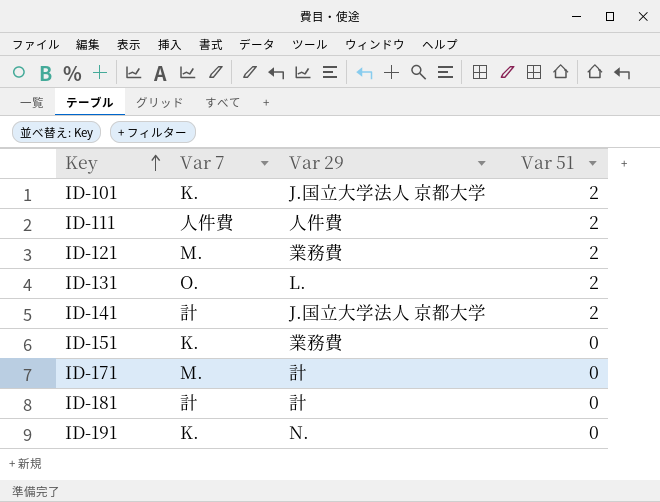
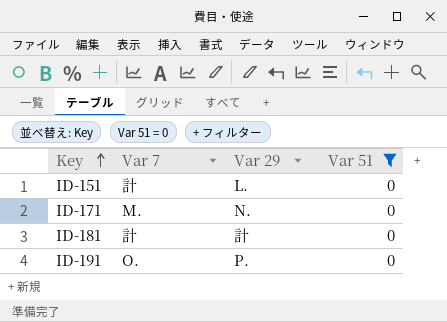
filter: none -> Var 51 = 0
ID-151 | Var 7: K. -> 計
ID-151 | Var 29: 業務費 -> L.
ID-171 | Var 29: 計 -> N.
ID-191 | Var 7: K. -> O.
ID-191 | Var 29: N. -> P.

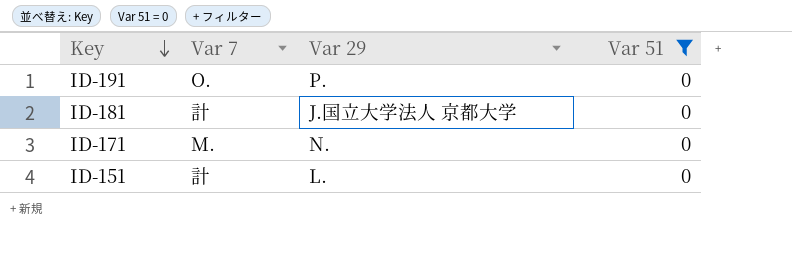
row order: Key ascending -> Key descending
ID-181 | Var 29: 計 -> J.国立大学法人 京都大学

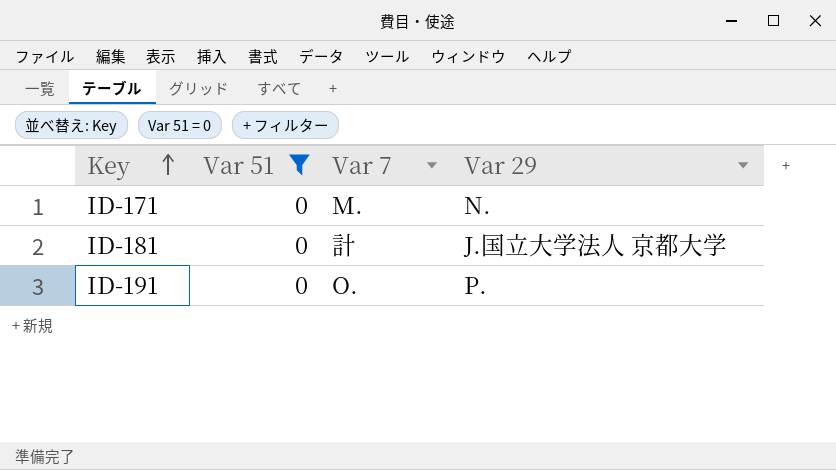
row order: Key descending -> Key ascending
column Var 51 | position: 4 -> 2
row ID-151: 計 | L. | 0 -> none

